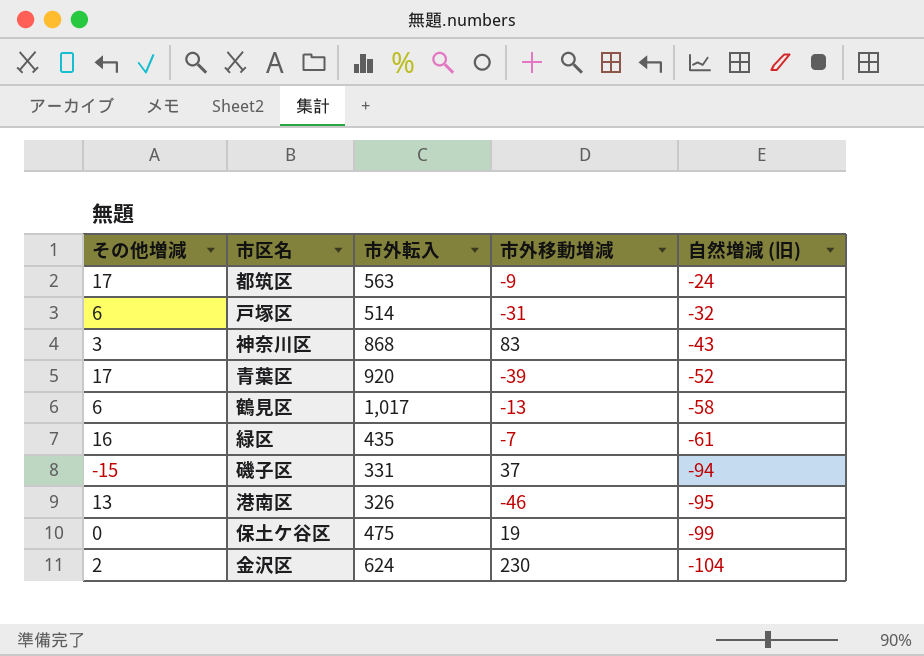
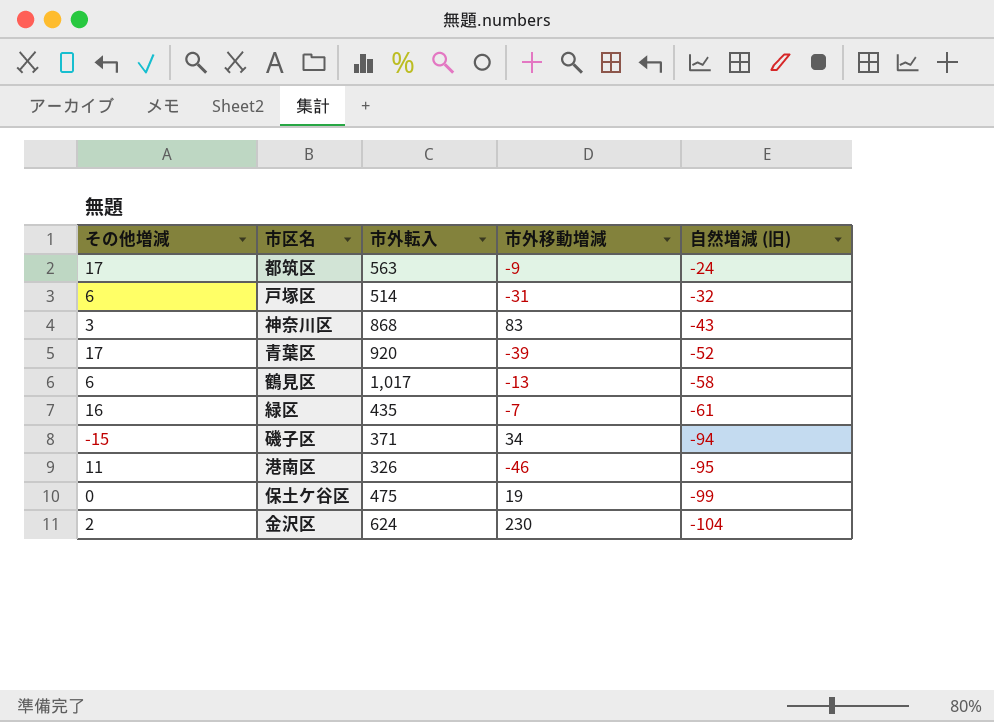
磯子区 | 市外転入: 331 -> 371
磯子区 | 市外移動増減: 37 -> 34
港南区 | その他増減: 13 -> 11

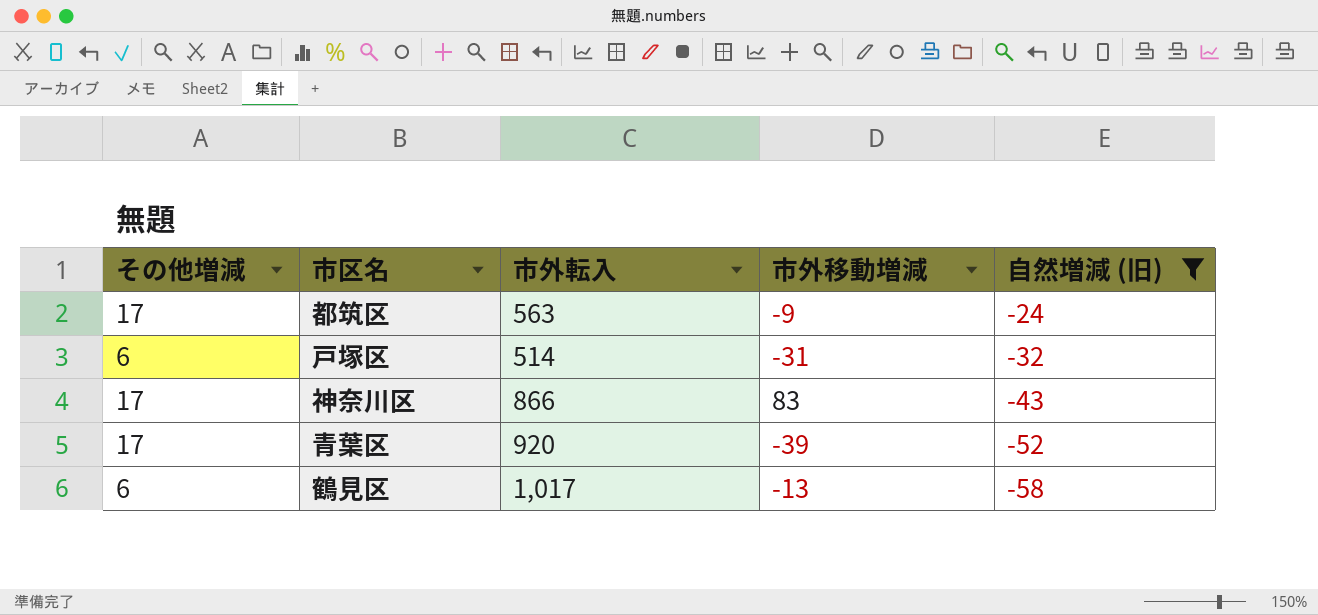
filter: none -> 自然増減 (旧) >= -58
神奈川区 | その他増減: 3 -> 17
神奈川区 | 市外転入: 868 -> 866

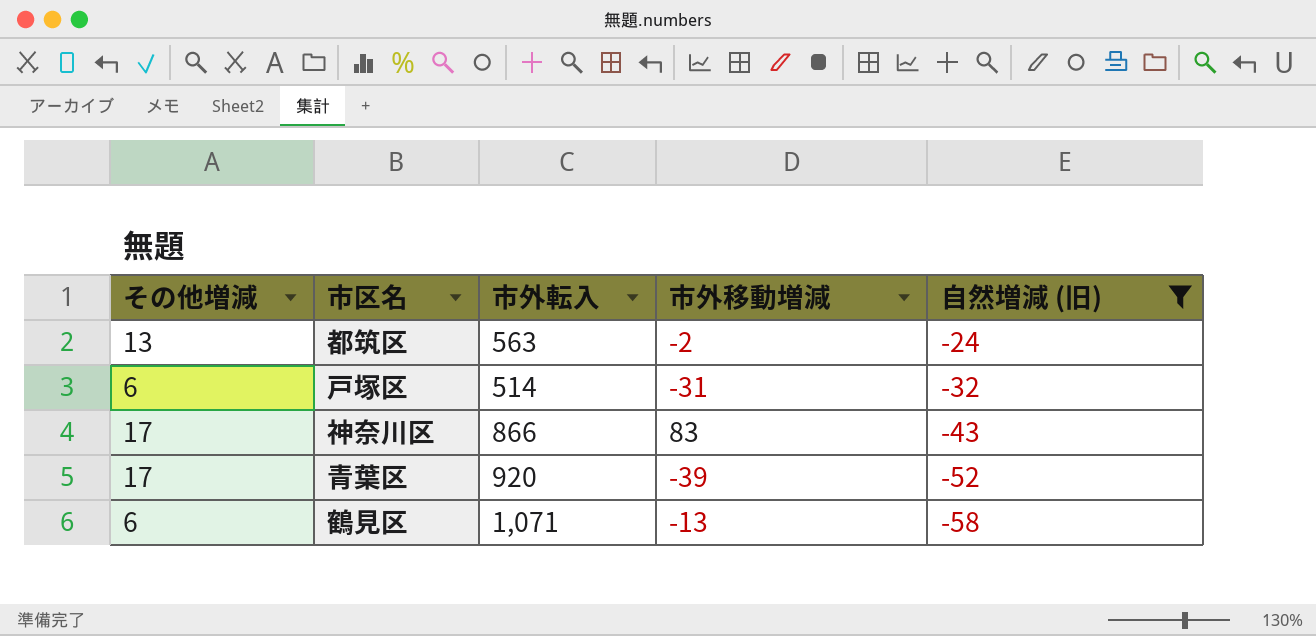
都筑区 | その他増減: 17 -> 13
都筑区 | 市外移動増減: -9 -> -2
鶴見区 | 市外転入: 1,017 -> 1,071

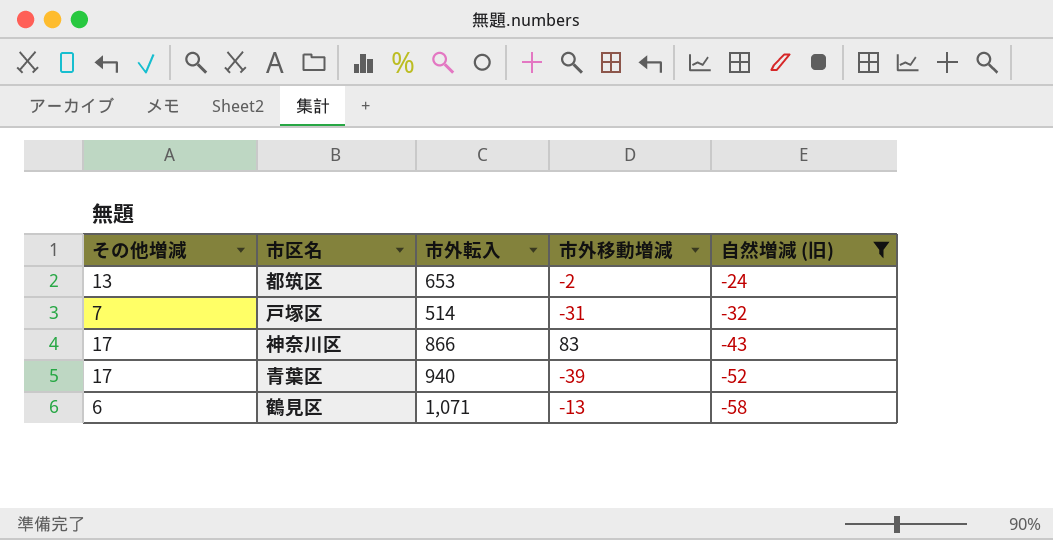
都筑区 | 市外転入: 563 -> 653
戸塚区 | その他増減: 6 -> 7
青葉区 | 市外転入: 920 -> 940

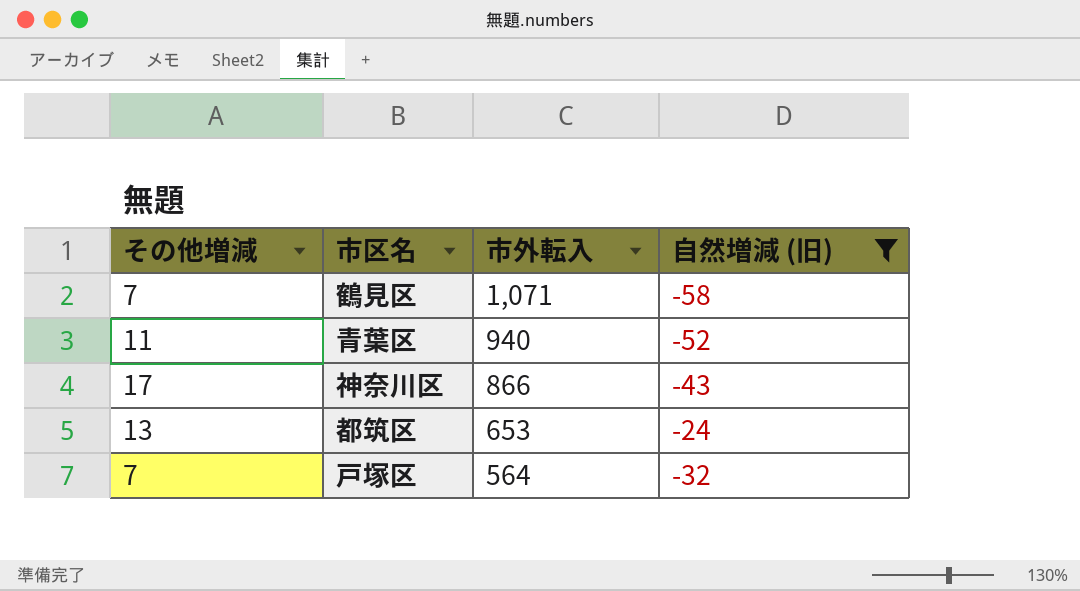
row order: 自然増減 (旧) descending -> 市外転入 descending
column 市外移動増減 | position: 4 -> none
鶴見区 | その他増減: 6 -> 7
青葉区 | その他増減: 17 -> 11
戸塚区 | 市外転入: 514 -> 564

